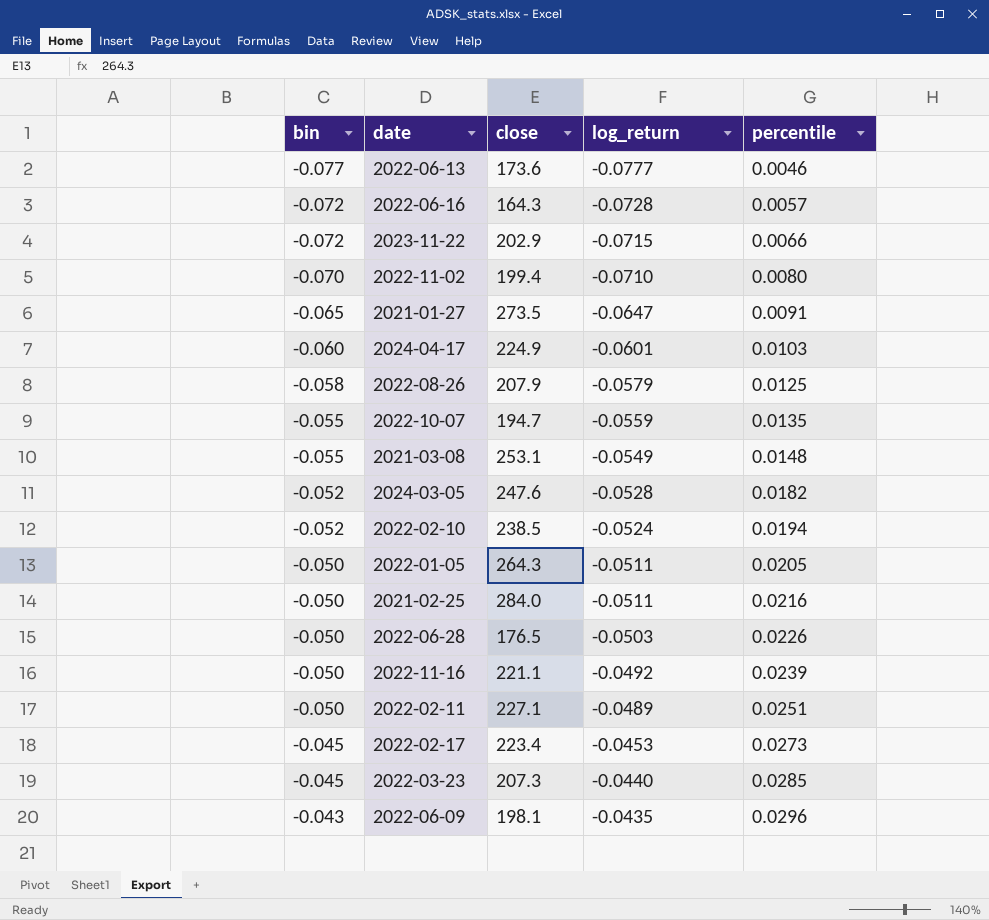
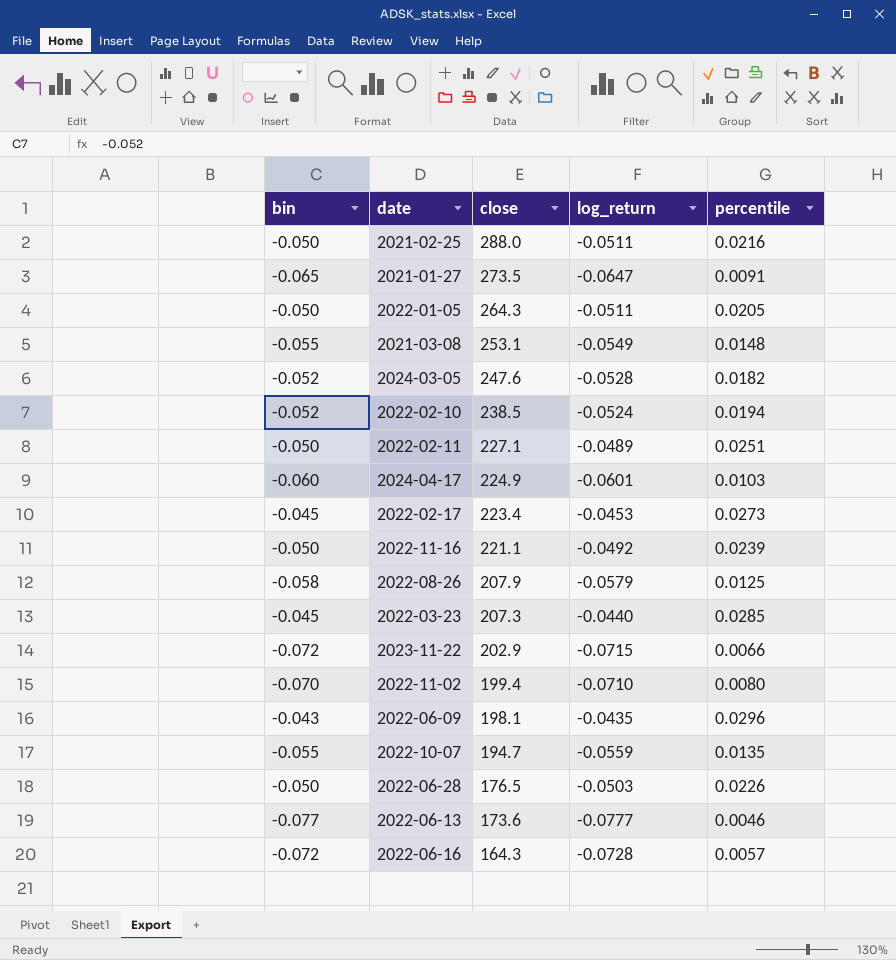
row order: bin ascending -> close descending
2021-02-25 | close: 284.0 -> 288.0

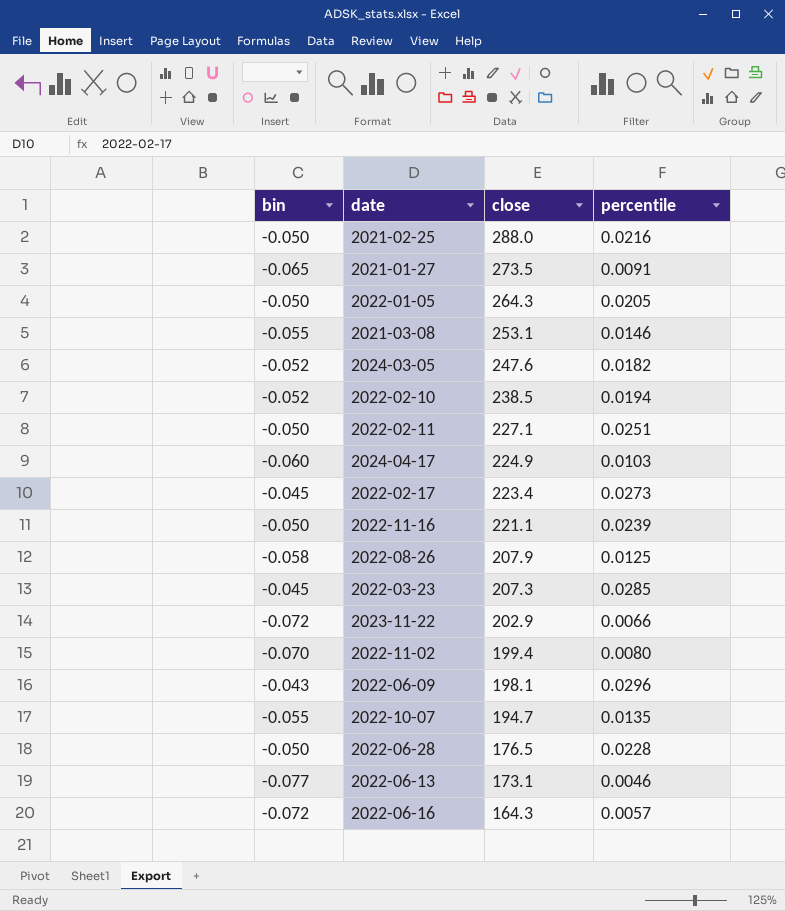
column log_return | position: 4 -> none
2021-03-08 | percentile: 0.0148 -> 0.0146
2022-06-28 | percentile: 0.0226 -> 0.0228
2022-06-13 | close: 173.6 -> 173.1

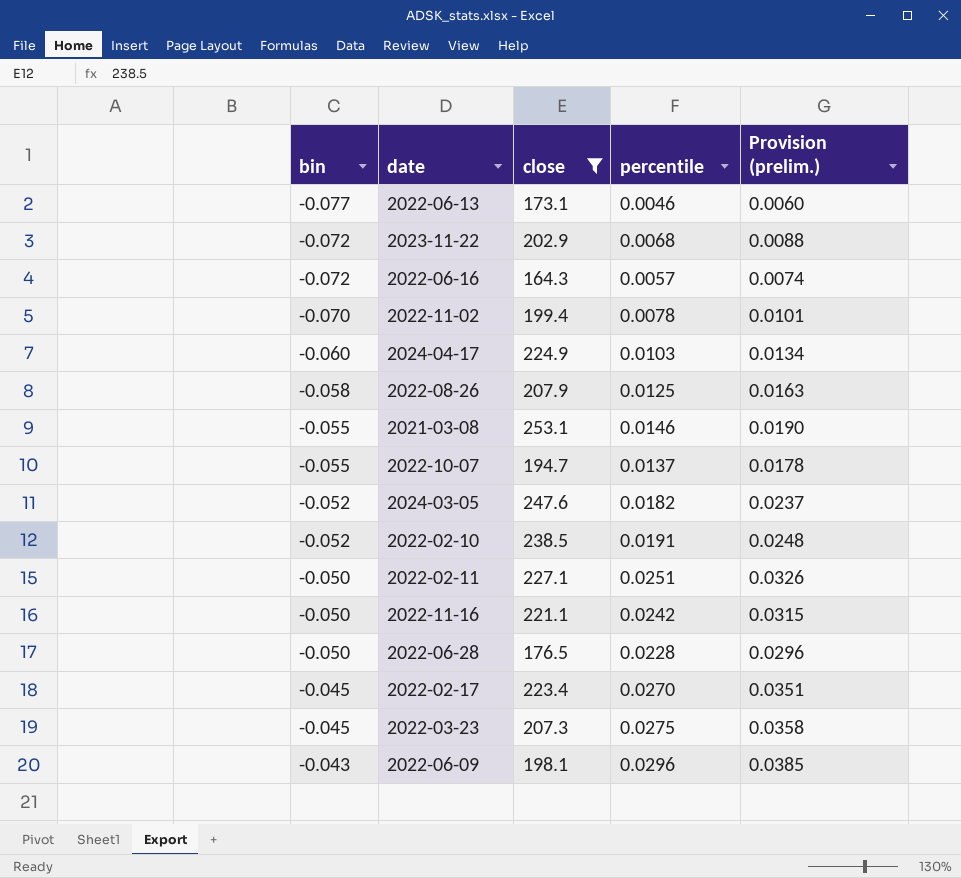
filter: none -> close <= 253.1
row order: close descending -> bin ascending
column Provision (prelim.) | formula: none -> [percentile] * 1.3
2023-11-22 | percentile: 0.0066 -> 0.0068
2022-11-02 | percentile: 0.0080 -> 0.0078
2022-10-07 | percentile: 0.0135 -> 0.0137
2022-02-10 | percentile: 0.0194 -> 0.0191
2022-11-16 | percentile: 0.0239 -> 0.0242
2022-02-17 | percentile: 0.0273 -> 0.0270
2022-03-23 | percentile: 0.0285 -> 0.0275

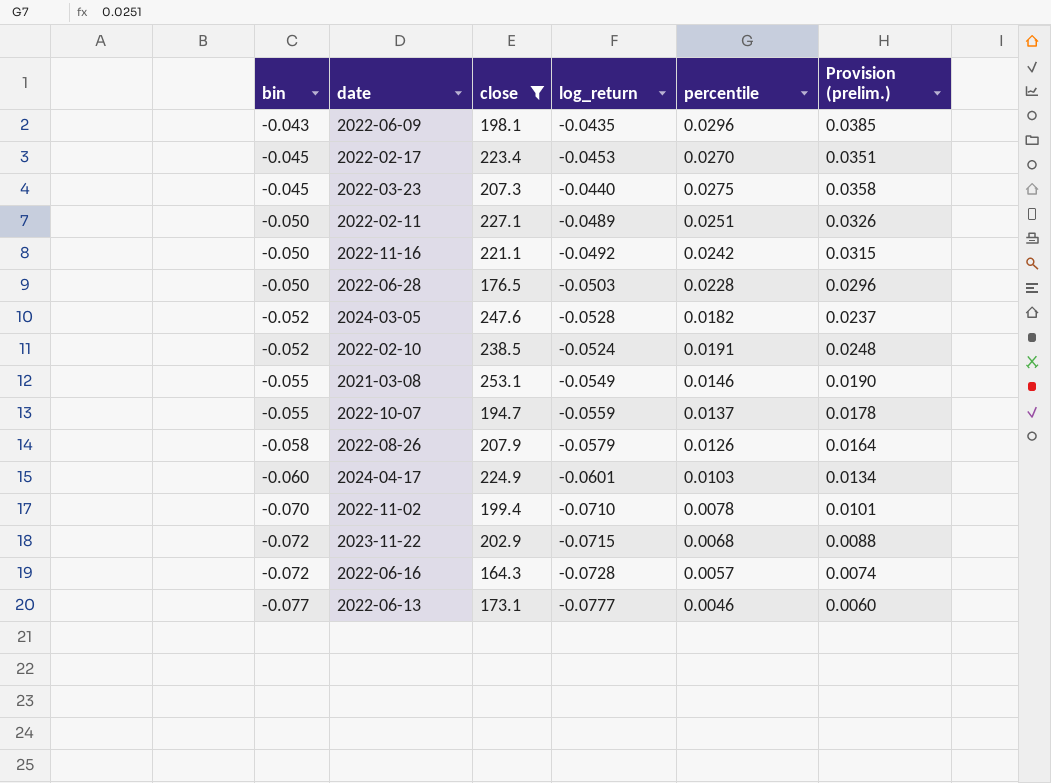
row order: bin ascending -> bin descending
column log_return | position: none -> 4
2022-08-26 | percentile: 0.0125 -> 0.0126
2022-08-26 | Provision (prelim.): 0.0163 -> 0.0164

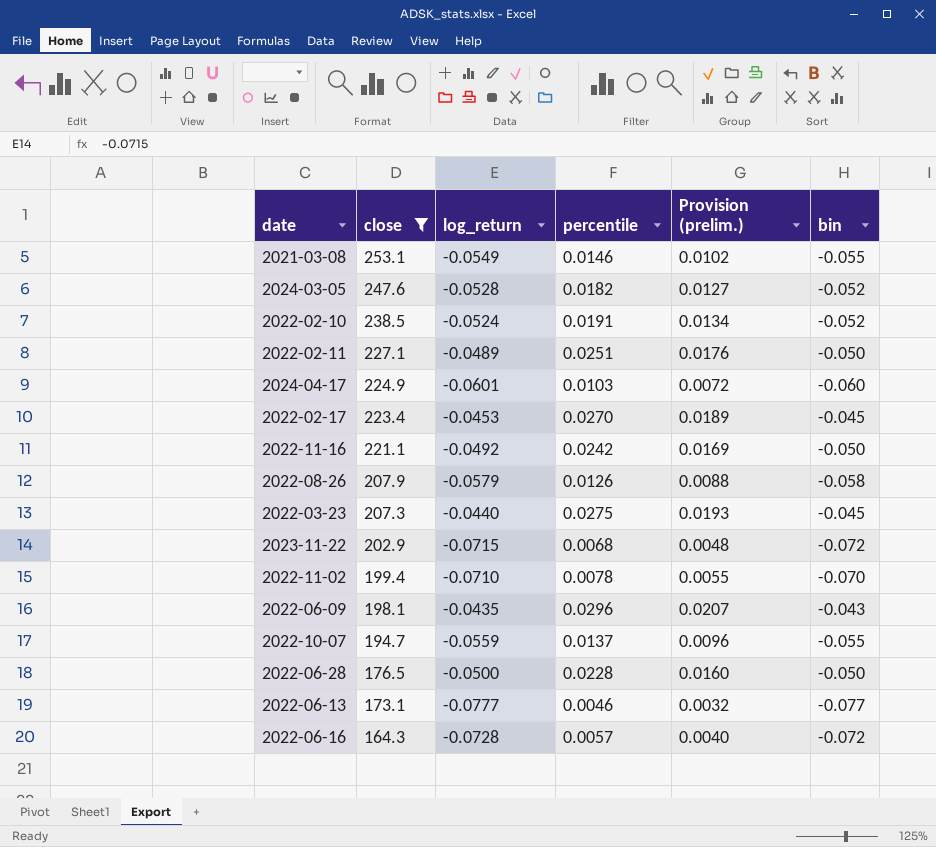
row order: bin descending -> close descending
column Provision (prelim.) | formula: [percentile] * 1.3 -> [percentile] * 0.7
column bin | position: 1 -> 6
2022-06-28 | log_return: -0.0503 -> -0.0500

